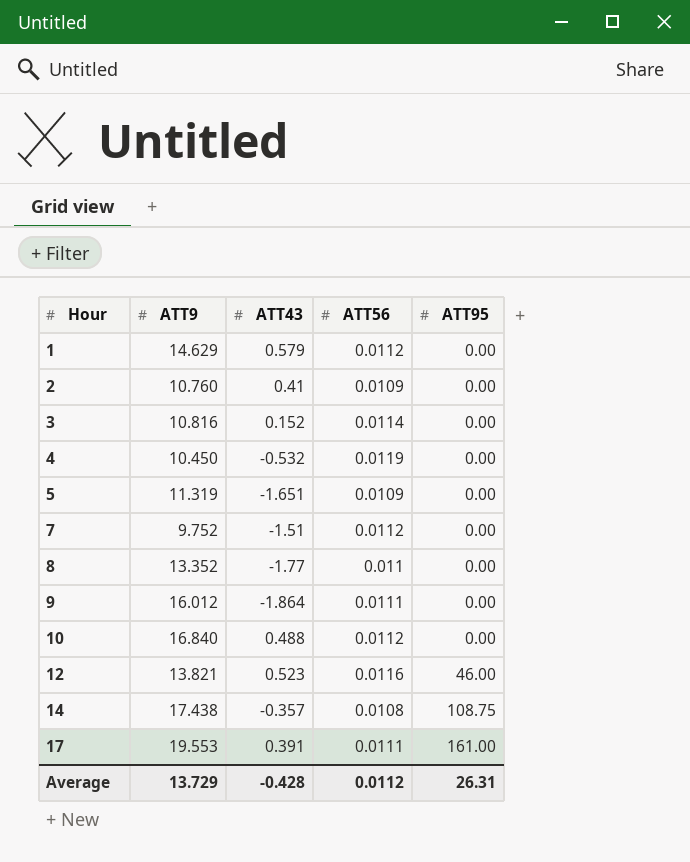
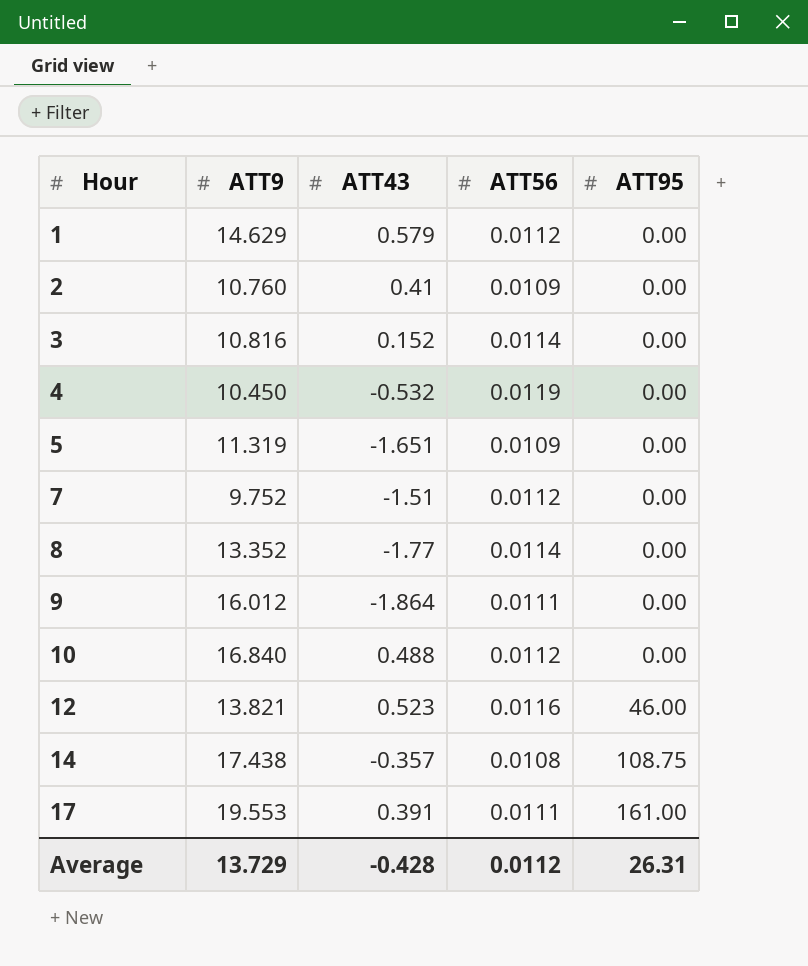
8 | ATT56: 0.011 -> 0.0114

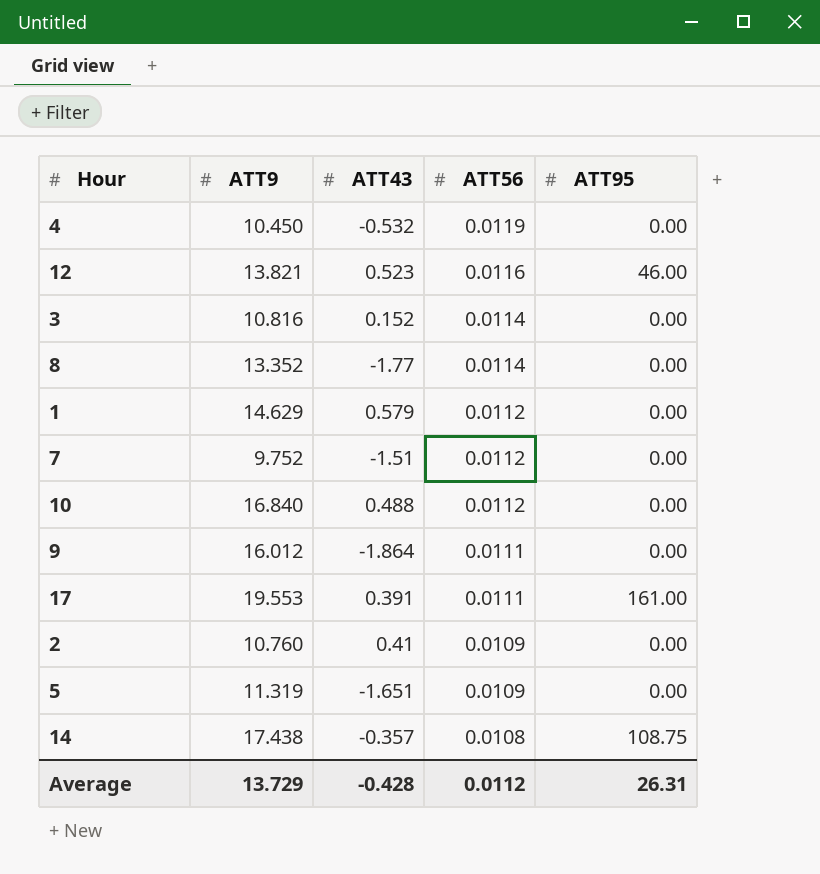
row order: Hour ascending -> ATT56 descending

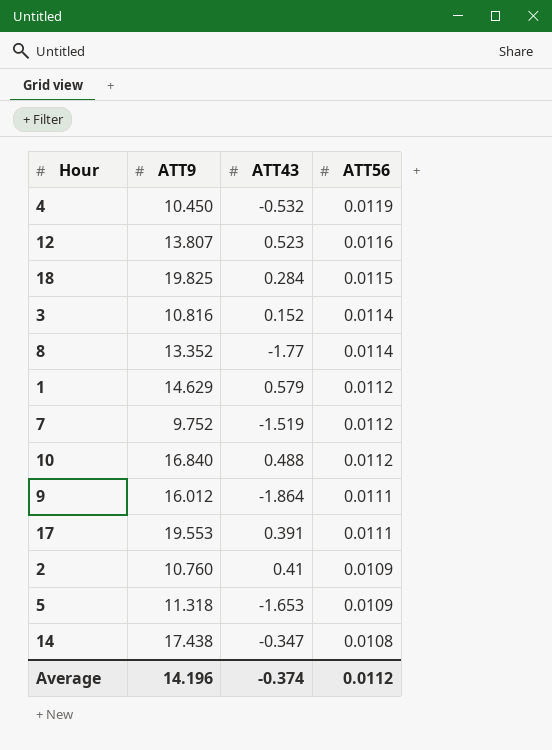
column ATT95 | position: 5 -> none
12 | ATT9: 13.821 -> 13.807
row 18: none -> 19.825 | 0.284 | 0.0115
7 | ATT43: -1.51 -> -1.519
5 | ATT9: 11.319 -> 11.318
5 | ATT43: -1.651 -> -1.653
14 | ATT43: -0.357 -> -0.347
Average | ATT9: 13.729 -> 14.196
Average | ATT43: -0.428 -> -0.374

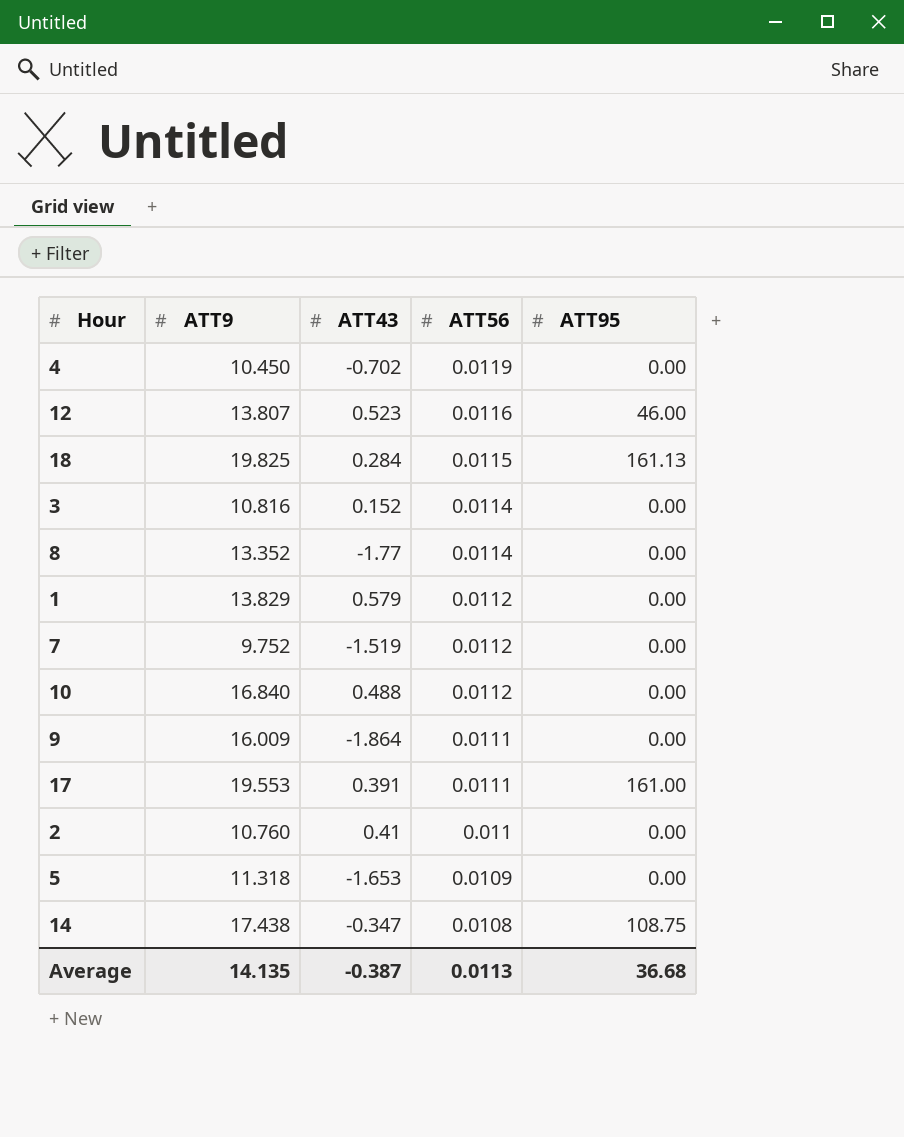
column ATT95 | position: none -> 5
4 | ATT43: -0.532 -> -0.702
1 | ATT9: 14.629 -> 13.829
9 | ATT9: 16.012 -> 16.009
2 | ATT56: 0.0109 -> 0.011
Average | ATT9: 14.196 -> 14.135
Average | ATT43: -0.374 -> -0.387
Average | ATT56: 0.0112 -> 0.0113

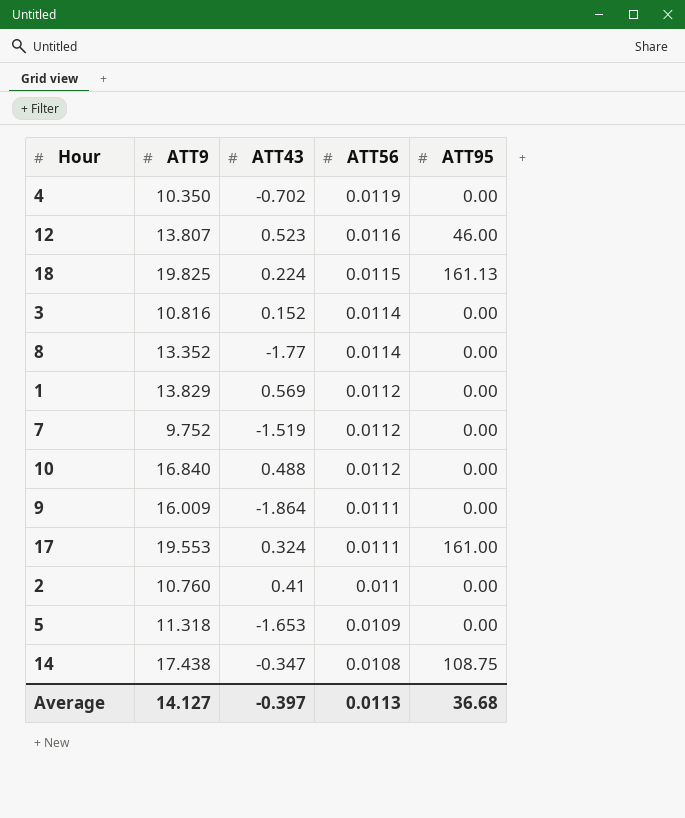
4 | ATT9: 10.450 -> 10.350
18 | ATT43: 0.284 -> 0.224
1 | ATT43: 0.579 -> 0.569
17 | ATT43: 0.391 -> 0.324
Average | ATT9: 14.135 -> 14.127
Average | ATT43: -0.387 -> -0.397

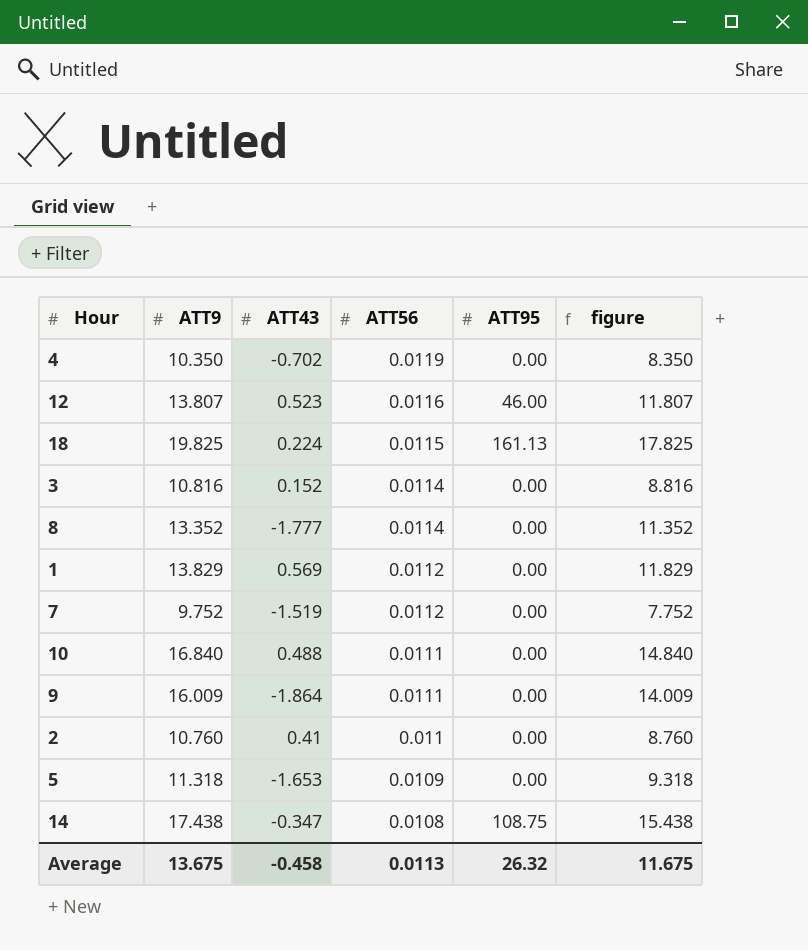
column figure | formula: none -> [ATT9] - 2
row 17: 19.553 | 0.324 | 0.0111 | 161.00 -> none
8 | ATT43: -1.77 -> -1.777
10 | ATT56: 0.0112 -> 0.0111
Average | ATT9: 14.127 -> 13.675
Average | ATT43: -0.397 -> -0.458
Average | ATT95: 36.68 -> 26.32

